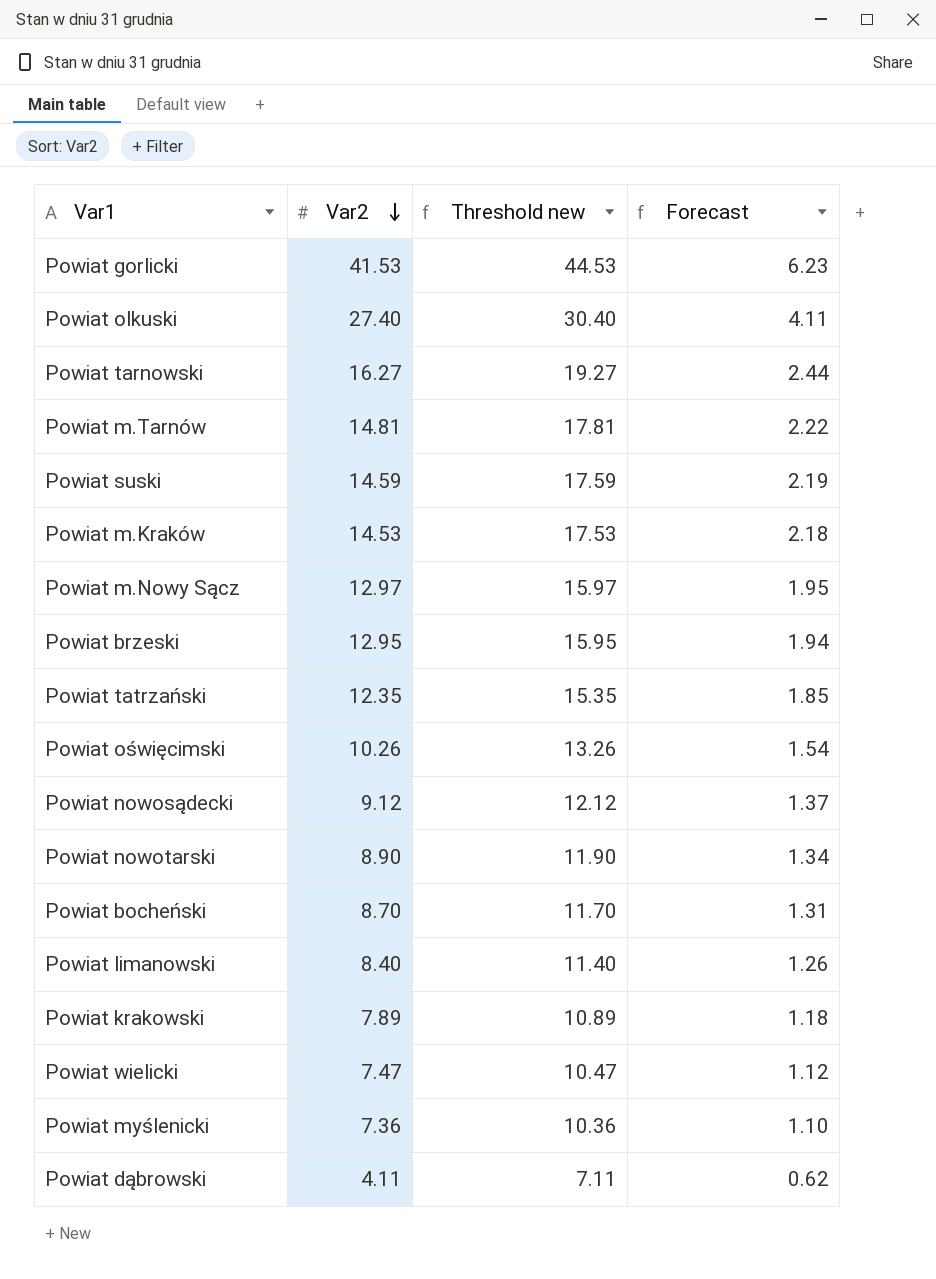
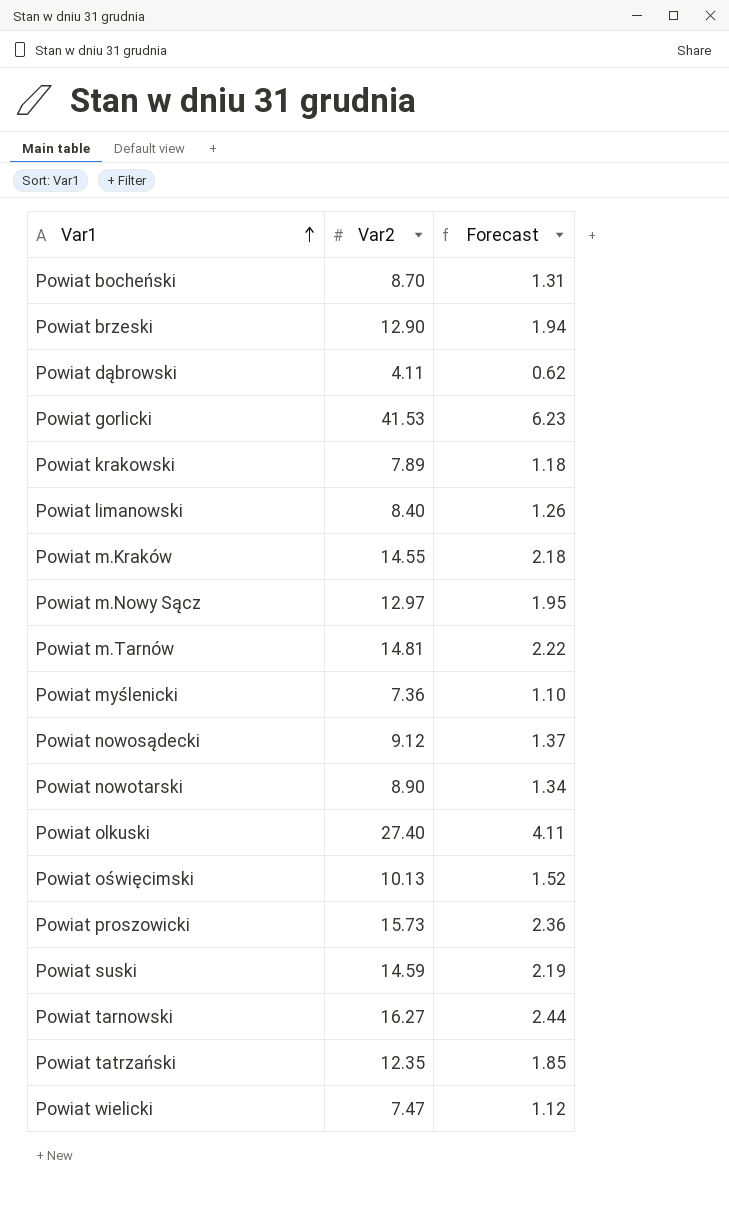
row order: Var2 descending -> Var1 ascending
column Threshold new | formula: [Var2] + 3 -> none
Powiat brzeski | Var2: 12.95 -> 12.90
Powiat m.Kraków | Var2: 14.53 -> 14.55
Powiat oświęcimski | Var2: 10.26 -> 10.13
Powiat oświęcimski | Forecast: 1.54 -> 1.52
row Powiat proszowicki: none -> 15.73 | 2.36

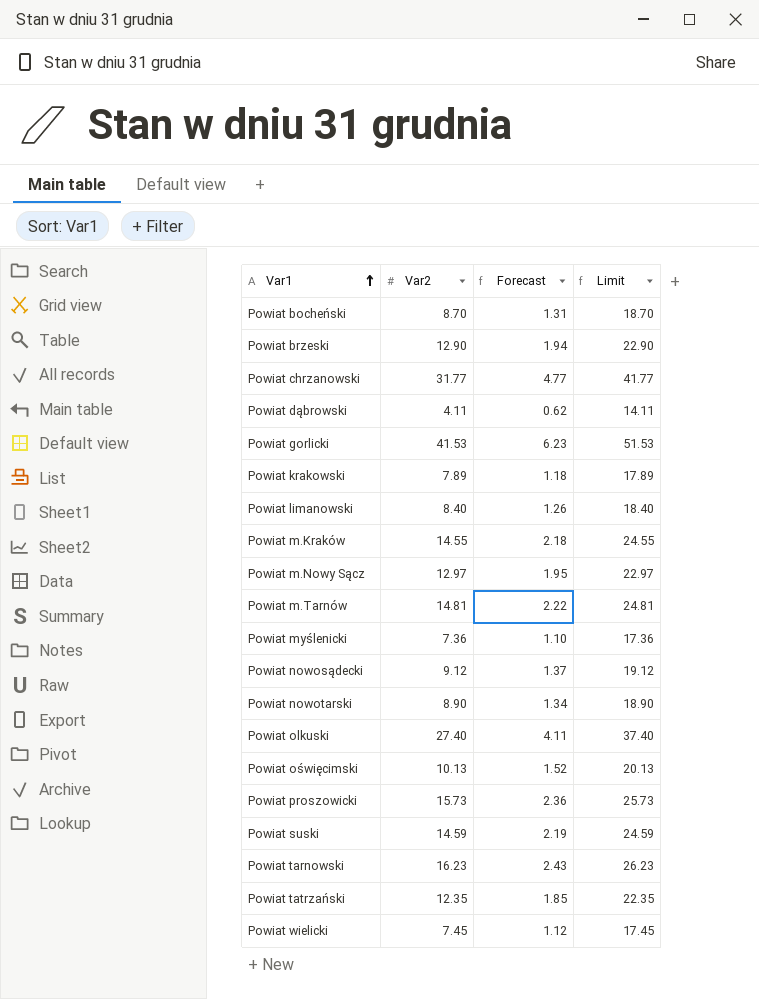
column Limit | formula: none -> [Var2] + 10
row Powiat chrzanowski: none -> 31.77 | 4.77 | 41.77
Powiat tarnowski | Var2: 16.27 -> 16.23
Powiat tarnowski | Forecast: 2.44 -> 2.43
Powiat wielicki | Var2: 7.47 -> 7.45

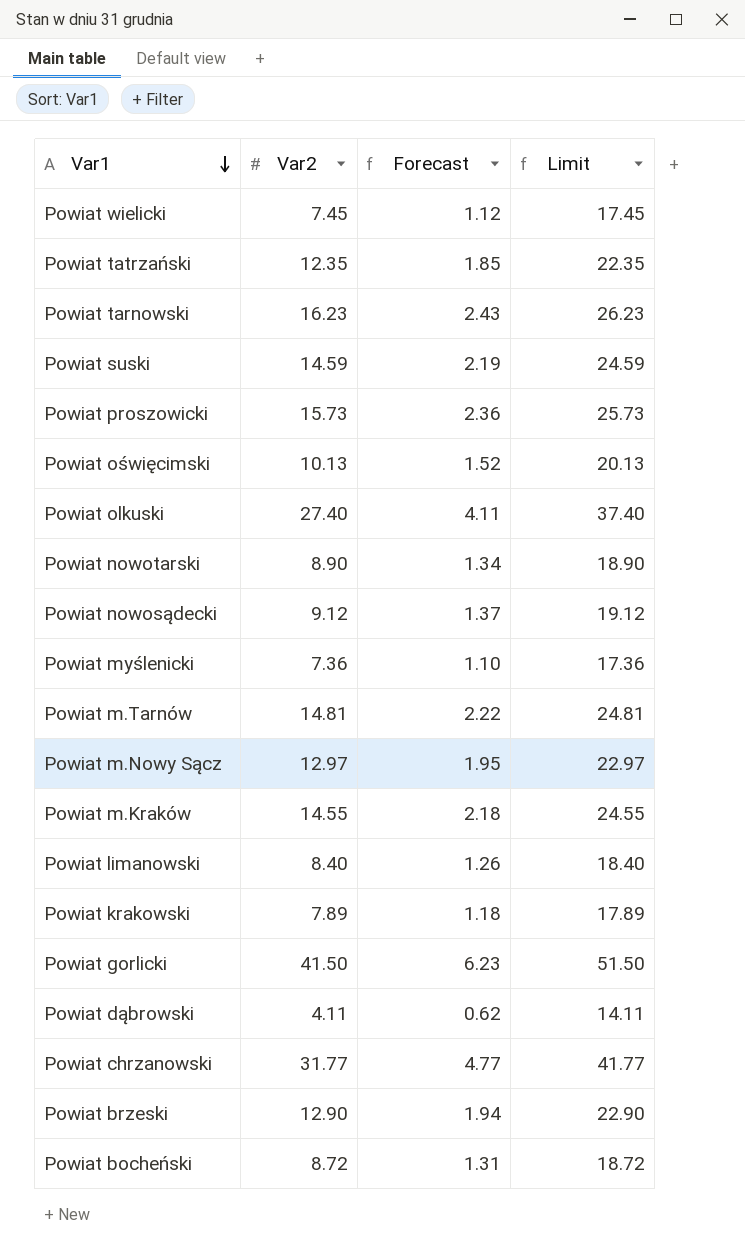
row order: Var1 ascending -> Var1 descending
Powiat gorlicki | Var2: 41.53 -> 41.50
Powiat gorlicki | Limit: 51.53 -> 51.50
Powiat bocheński | Var2: 8.70 -> 8.72
Powiat bocheński | Limit: 18.70 -> 18.72

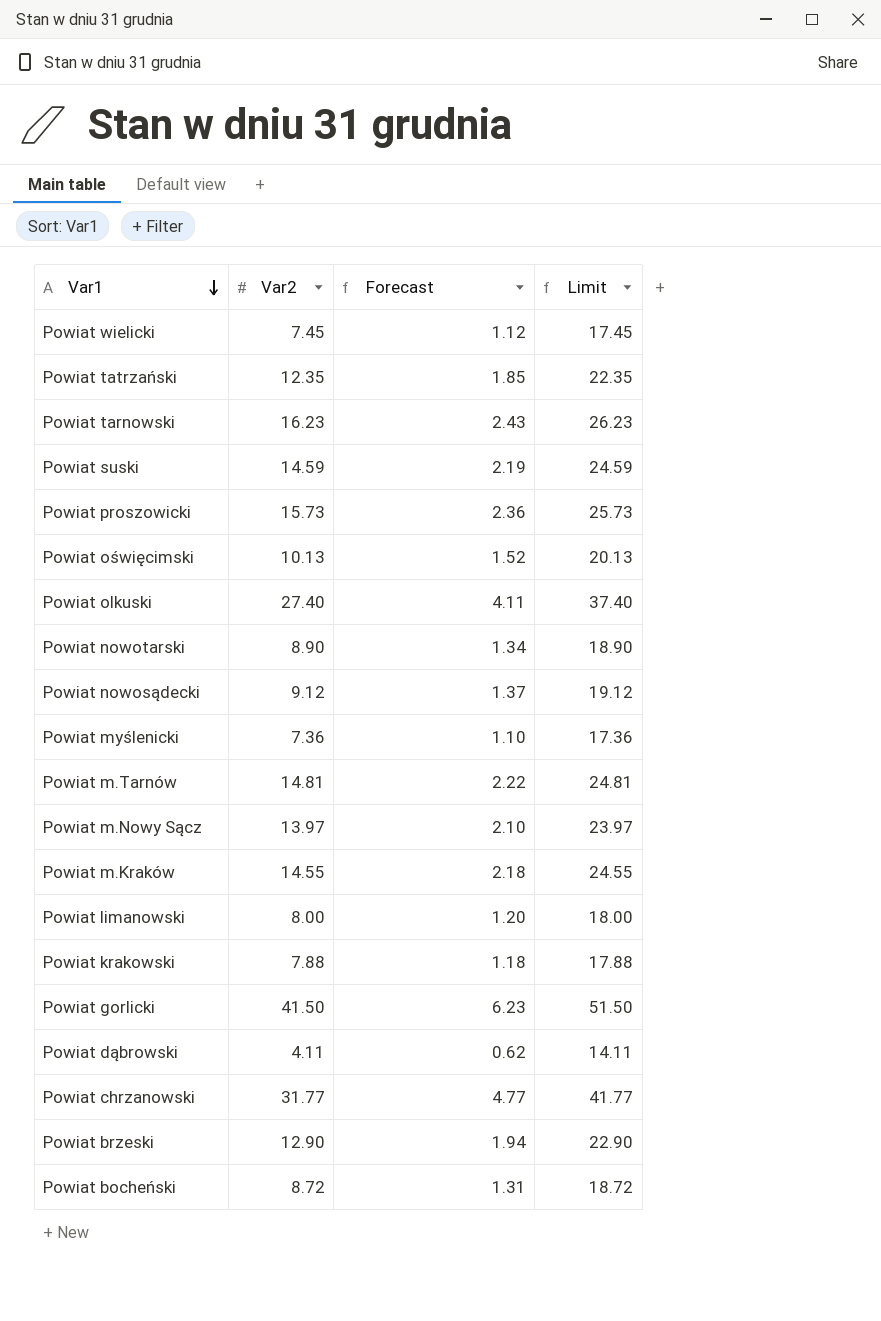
Powiat m.Nowy Sącz | Var2: 12.97 -> 13.97
Powiat m.Nowy Sącz | Forecast: 1.95 -> 2.10
Powiat m.Nowy Sącz | Limit: 22.97 -> 23.97
Powiat limanowski | Var2: 8.40 -> 8.00
Powiat limanowski | Forecast: 1.26 -> 1.20
Powiat limanowski | Limit: 18.40 -> 18.00
Powiat krakowski | Var2: 7.89 -> 7.88
Powiat krakowski | Limit: 17.89 -> 17.88

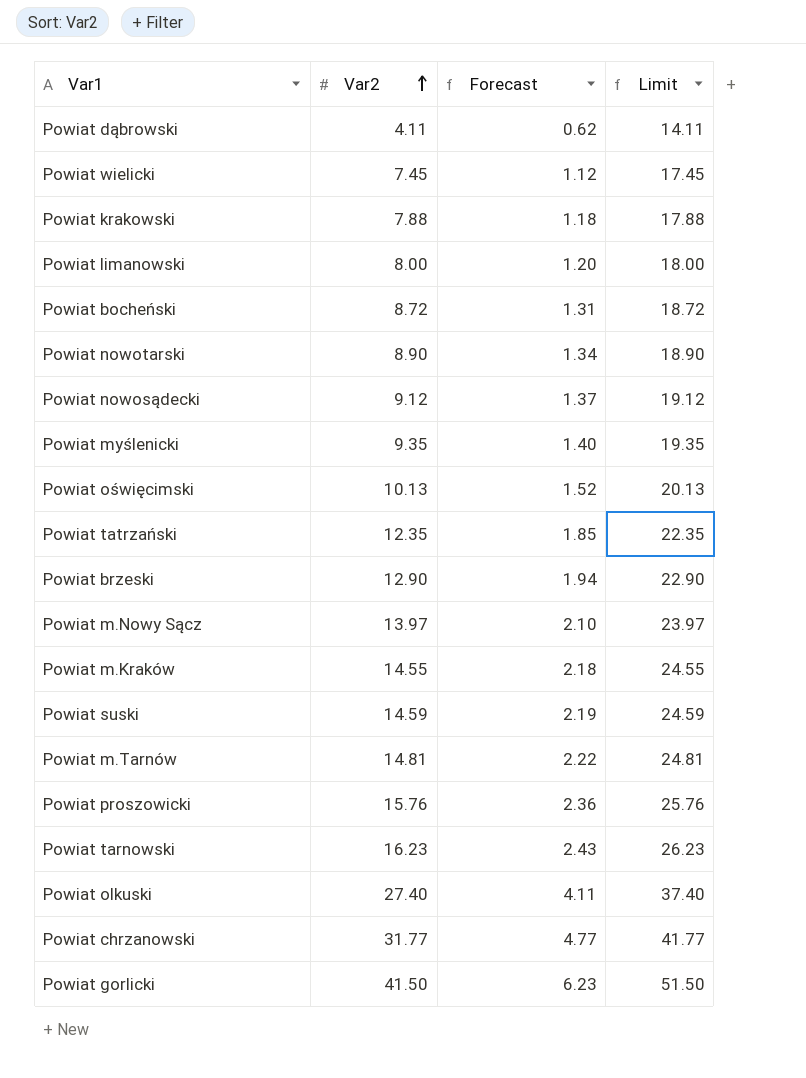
row order: Var1 descending -> Var2 ascending
Powiat myślenicki | Var2: 7.36 -> 9.35
Powiat myślenicki | Forecast: 1.10 -> 1.40
Powiat myślenicki | Limit: 17.36 -> 19.35
Powiat proszowicki | Var2: 15.73 -> 15.76
Powiat proszowicki | Limit: 25.73 -> 25.76

